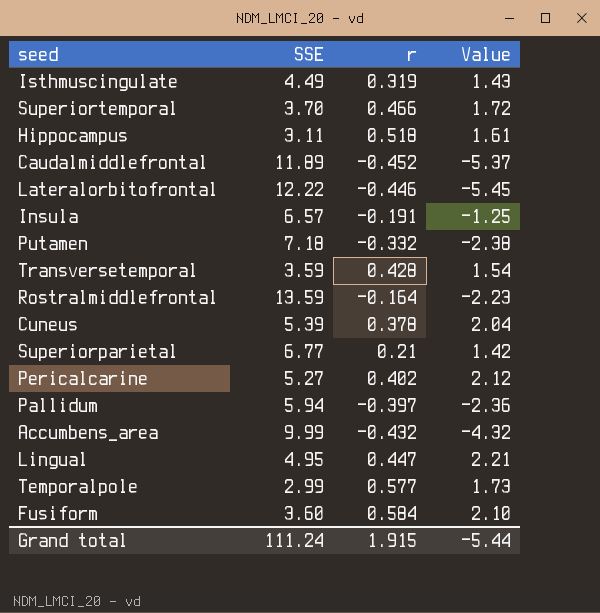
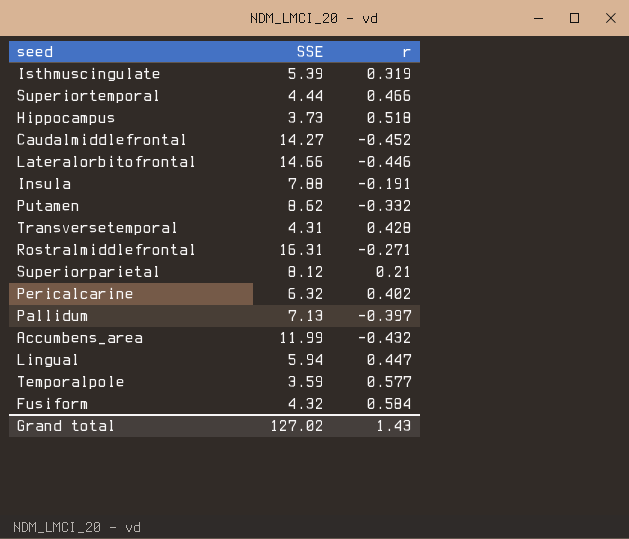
column Value | formula: [SSE] * [r] -> none
row Cuneus: 5.39 | 0.378 | 2.04 -> none
Isthmuscingulate | SSE: 4.49 -> 5.39
Superiortemporal | SSE: 3.70 -> 4.44
Hippocampus | SSE: 3.11 -> 3.73
Caudalmiddlefrontal | SSE: 11.89 -> 14.27
Lateralorbitofrontal | SSE: 12.22 -> 14.66
Insula | SSE: 6.57 -> 7.88
Putamen | SSE: 7.18 -> 8.62
Transversetemporal | SSE: 3.59 -> 4.31
Rostralmiddlefrontal | SSE: 13.59 -> 16.31
Rostralmiddlefrontal | r: -0.164 -> -0.271
Superiorparietal | SSE: 6.77 -> 8.12
Pericalcarine | SSE: 5.27 -> 6.32
Pallidum | SSE: 5.94 -> 7.13
Accumbens_area | SSE: 9.99 -> 11.99
Lingual | SSE: 4.95 -> 5.94
Temporalpole | SSE: 2.99 -> 3.59
Fusiform | SSE: 3.60 -> 4.32
Grand total | SSE: 111.24 -> 127.02
Grand total | r: 1.915 -> 1.43

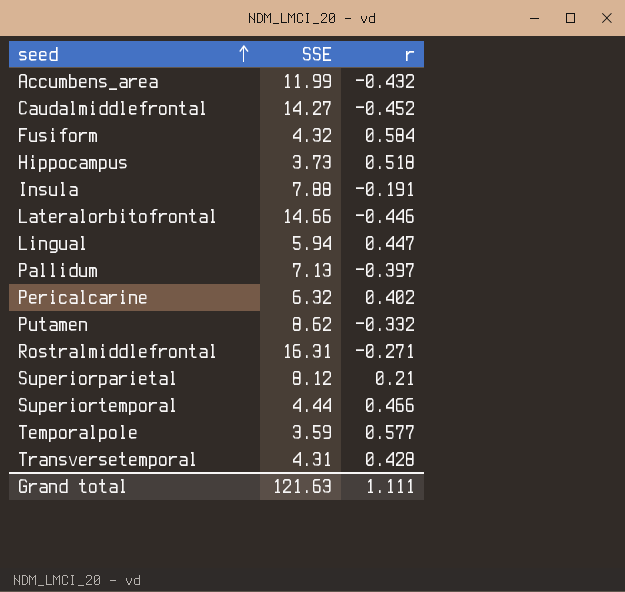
row order: none -> seed ascending
row Isthmuscingulate: 5.39 | 0.319 -> none
Grand total | SSE: 127.02 -> 121.63
Grand total | r: 1.43 -> 1.111

